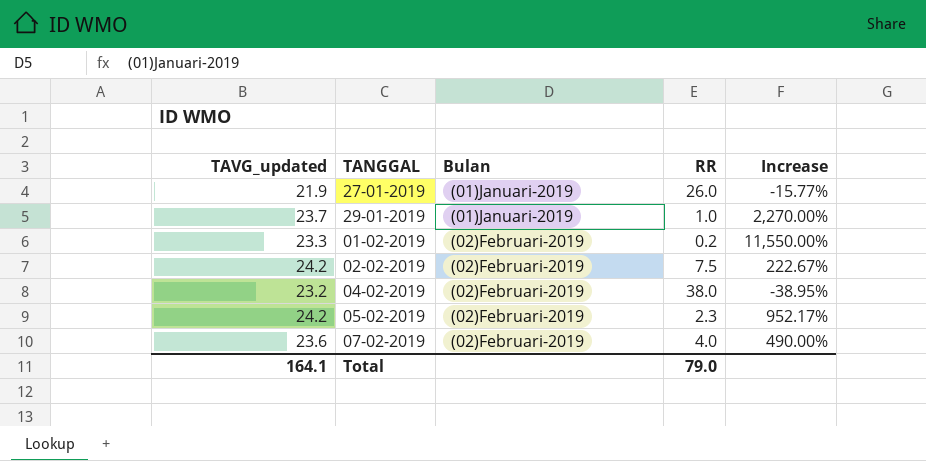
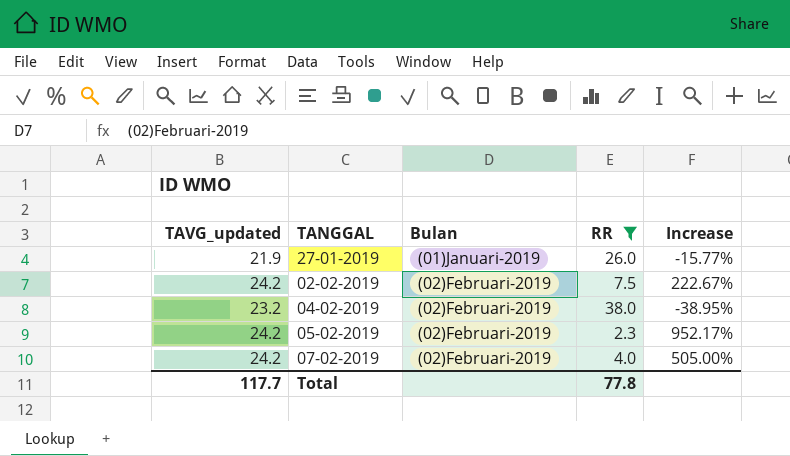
filter: none -> RR >= 2.3
07-02-2019 | TAVG_updated: 23.6 -> 24.2
07-02-2019 | Increase: 490.00% -> 505.00%
Total | TAVG_updated: 164.1 -> 117.7
Total | RR: 79.0 -> 77.8

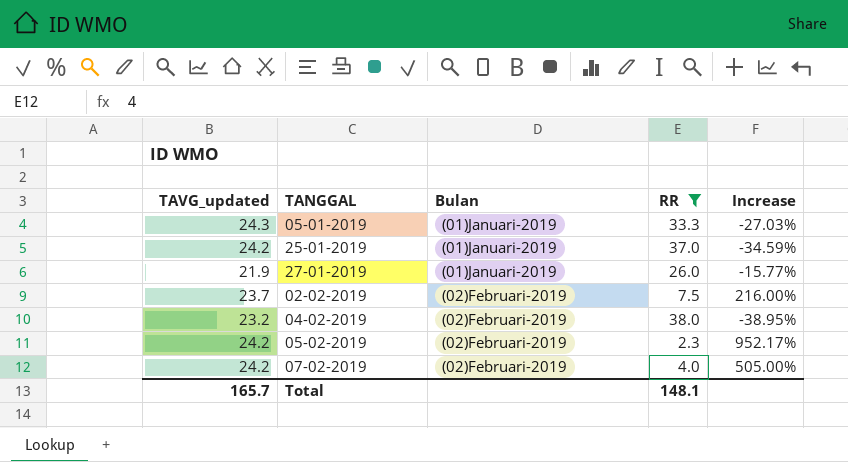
row 05-01-2019: none -> 24.3 | (01)Januari-2019 | 33.3 | -27.03%
row 25-01-2019: none -> 24.2 | (01)Januari-2019 | 37.0 | -34.59%
02-02-2019 | TAVG_updated: 24.2 -> 23.7
02-02-2019 | Increase: 222.67% -> 216.00%
Total | TAVG_updated: 117.7 -> 165.7
Total | RR: 77.8 -> 148.1

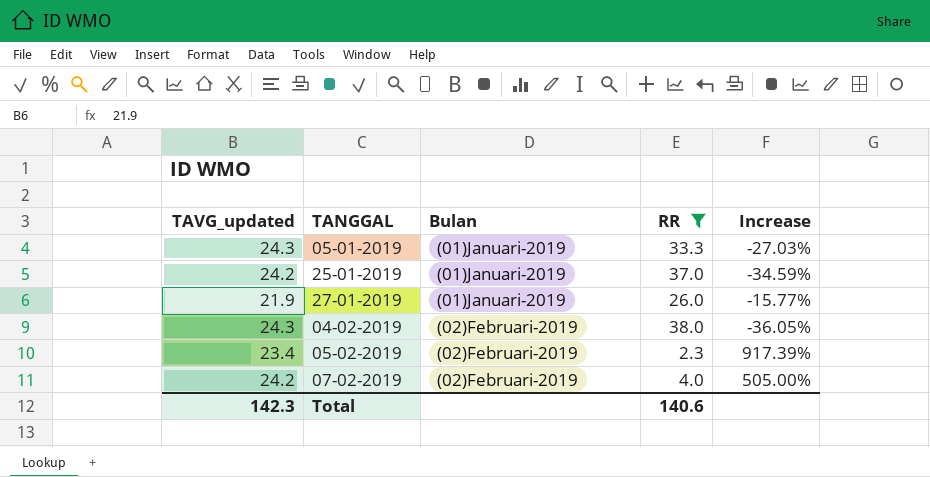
row 02-02-2019: 23.7 | (02)Februari-2019 | 7.5 | 216.00% -> none
04-02-2019 | TAVG_updated: 23.2 -> 24.3
04-02-2019 | Increase: -38.95% -> -36.05%
05-02-2019 | TAVG_updated: 24.2 -> 23.4
05-02-2019 | Increase: 952.17% -> 917.39%
Total | TAVG_updated: 165.7 -> 142.3
Total | RR: 148.1 -> 140.6

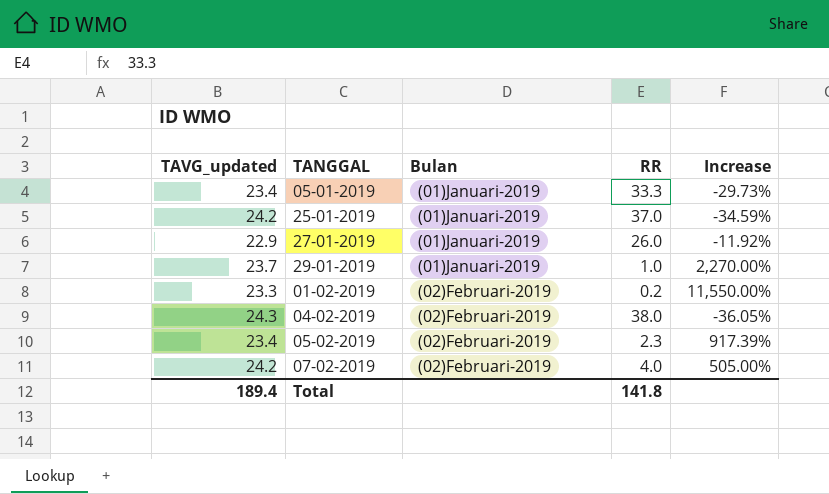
filter: RR >= 2.3 -> none
05-01-2019 | TAVG_updated: 24.3 -> 23.4
05-01-2019 | Increase: -27.03% -> -29.73%
27-01-2019 | TAVG_updated: 21.9 -> 22.9
27-01-2019 | Increase: -15.77% -> -11.92%
Total | TAVG_updated: 142.3 -> 189.4
Total | RR: 140.6 -> 141.8

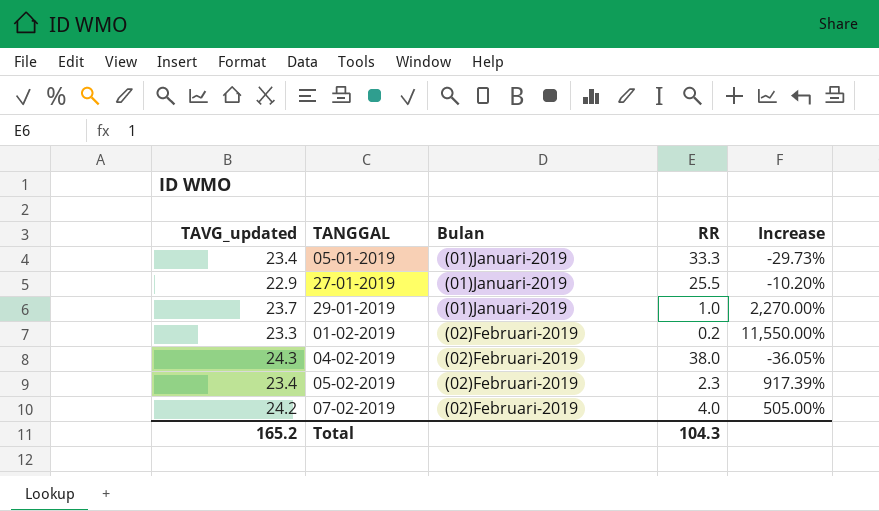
row 25-01-2019: 24.2 | (01)Januari-2019 | 37.0 | -34.59% -> none
27-01-2019 | RR: 26.0 -> 25.5
27-01-2019 | Increase: -11.92% -> -10.20%
Total | TAVG_updated: 189.4 -> 165.2
Total | RR: 141.8 -> 104.3

